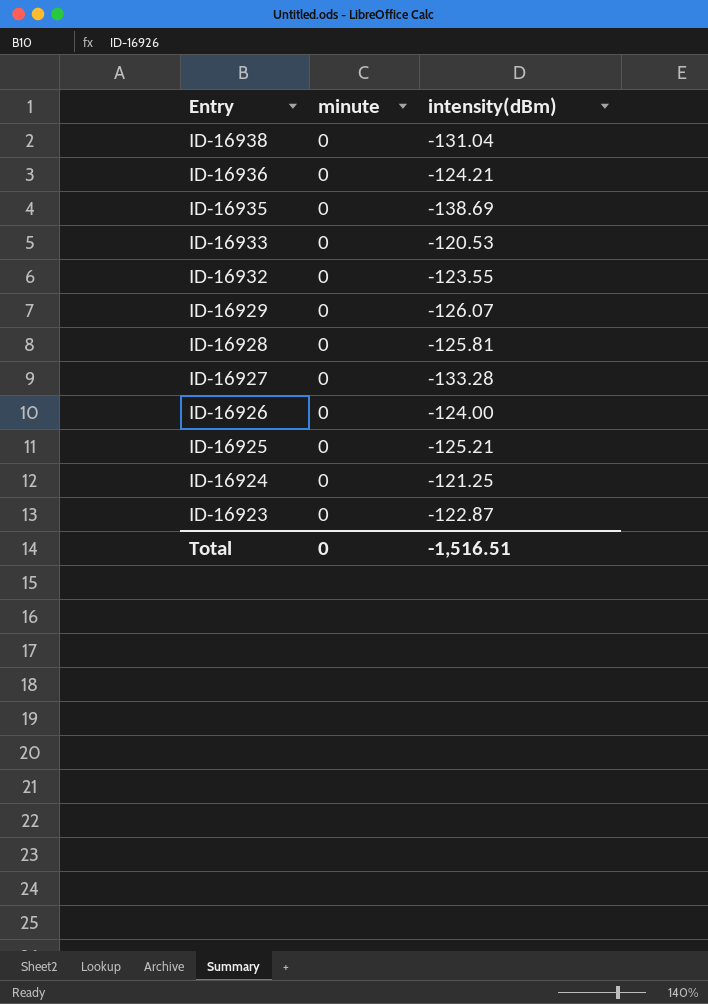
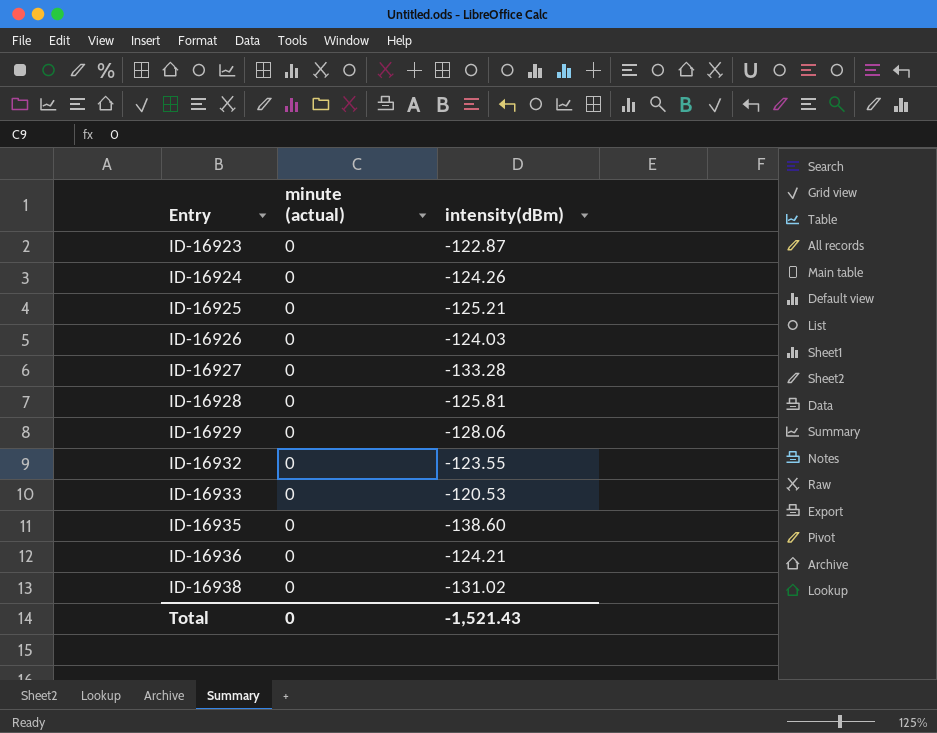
row order: Entry descending -> Entry ascending
column name: minute -> minute (actual)
ID-16924 | intensity(dBm): -121.25 -> -124.26
ID-16926 | intensity(dBm): -124.00 -> -124.03
ID-16929 | intensity(dBm): -126.07 -> -128.06
ID-16935 | intensity(dBm): -138.69 -> -138.60
ID-16938 | intensity(dBm): -131.04 -> -131.02
Total | intensity(dBm): -1,516.51 -> -1,521.43

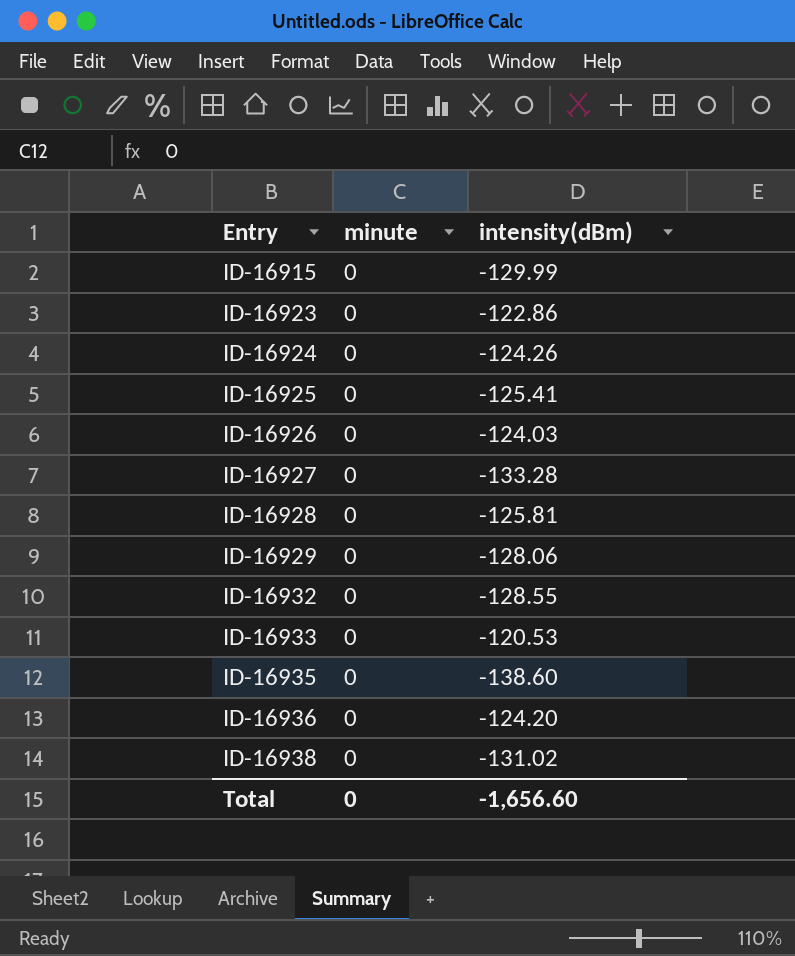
column name: minute (actual) -> minute
row ID-16915: none -> 0 | -129.99
ID-16923 | intensity(dBm): -122.87 -> -122.86
ID-16925 | intensity(dBm): -125.21 -> -125.41
ID-16932 | intensity(dBm): -123.55 -> -128.55
ID-16936 | intensity(dBm): -124.21 -> -124.20
Total | intensity(dBm): -1,521.43 -> -1,656.60

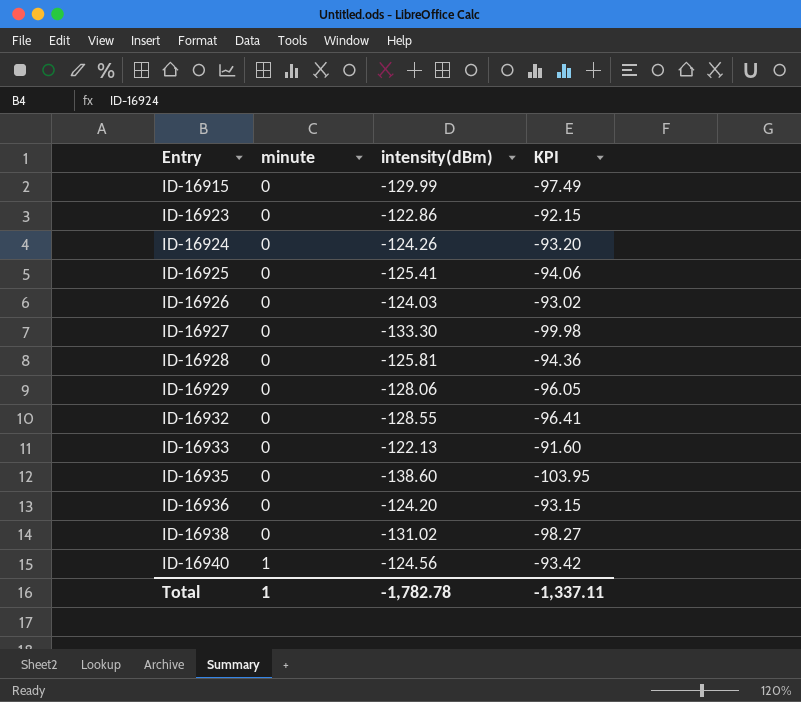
column KPI | formula: none -> [intensity(dBm)] * 0.75
ID-16927 | intensity(dBm): -133.28 -> -133.30
ID-16933 | intensity(dBm): -120.53 -> -122.13
row ID-16940: none -> 1 | -124.56 | -93.42
Total | minute: 0 -> 1
Total | intensity(dBm): -1,656.60 -> -1,782.78

